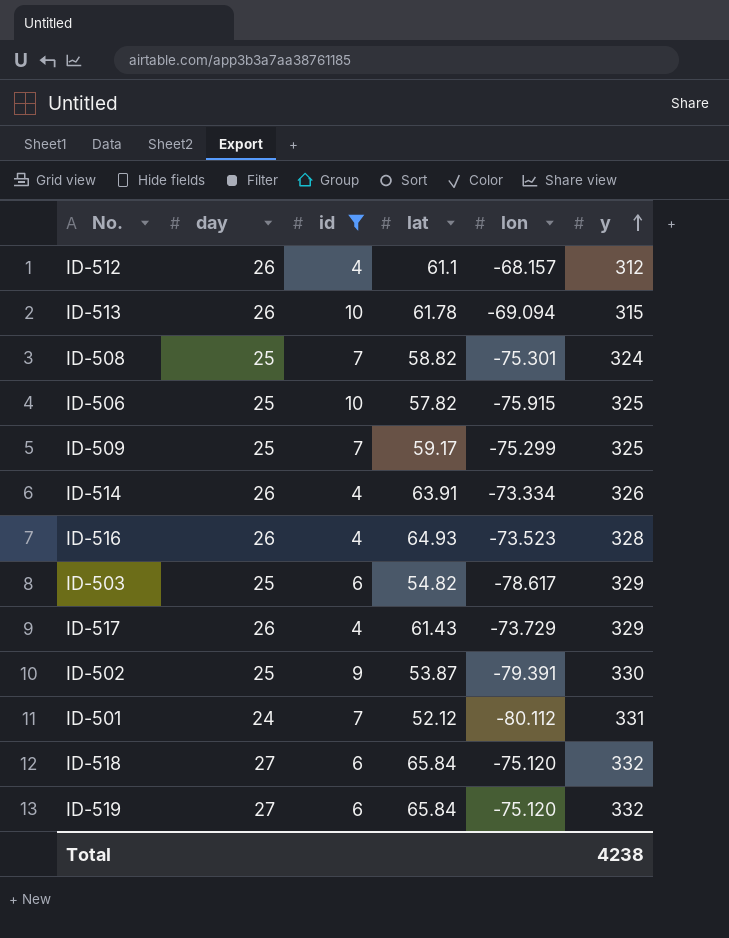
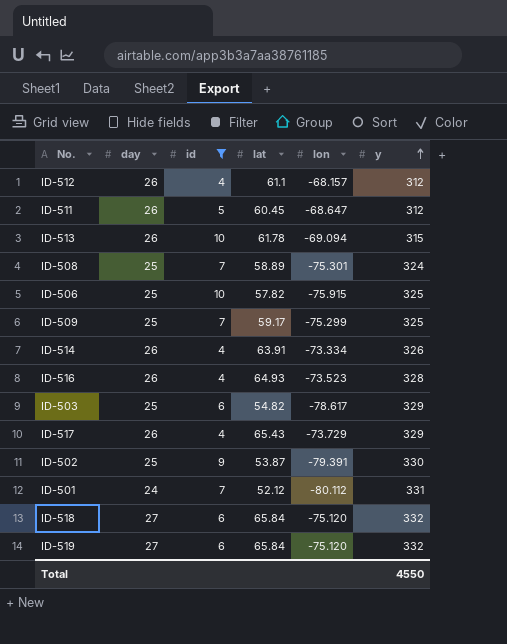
row ID-511: none -> 26 | 5 | 60.45 | -68.647 | 312
ID-508 | lat: 58.82 -> 58.89
ID-517 | lat: 61.43 -> 65.43
Total | y: 4238 -> 4550

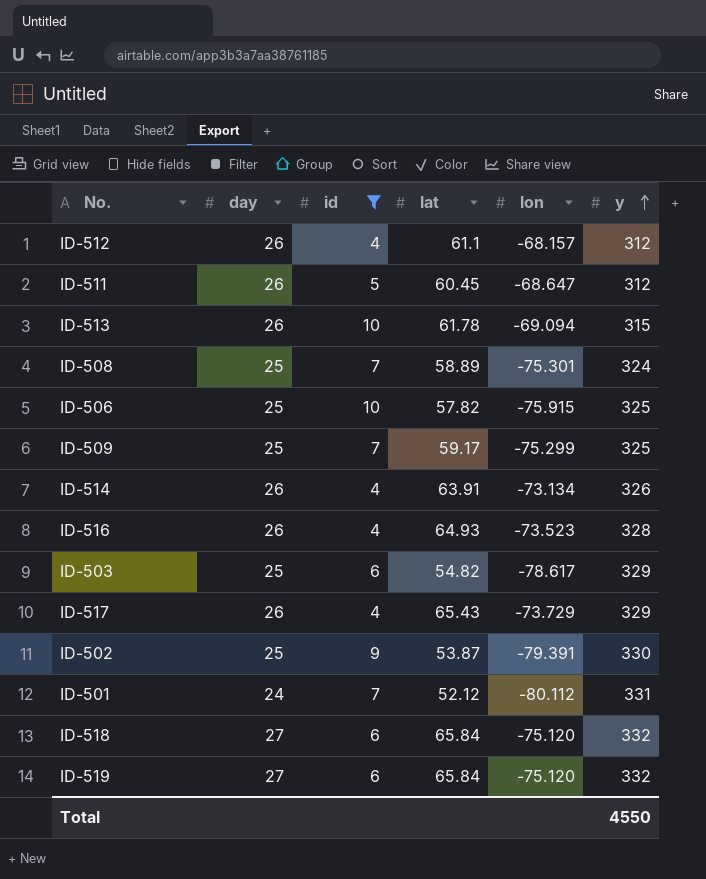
ID-514 | lon: -73.334 -> -73.134

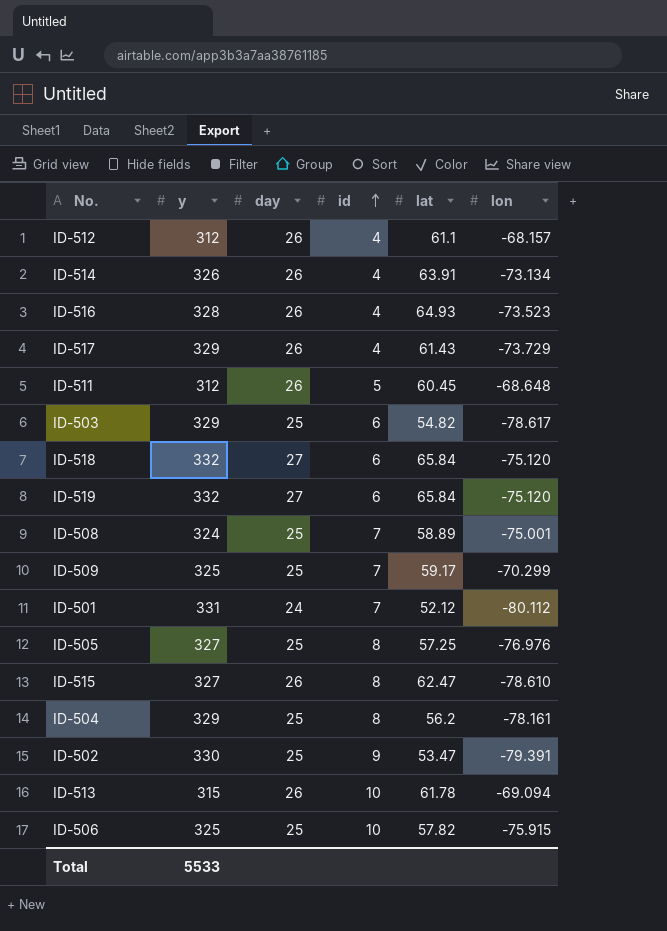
filter: id != 8 -> none
row order: y ascending -> id ascending
column y | position: 6 -> 2
ID-517 | lat: 65.43 -> 61.43
ID-511 | lon: -68.647 -> -68.648
ID-508 | lon: -75.301 -> -75.001
ID-509 | lon: -75.299 -> -70.299
ID-502 | lat: 53.87 -> 53.47
Total | y: 4550 -> 5533

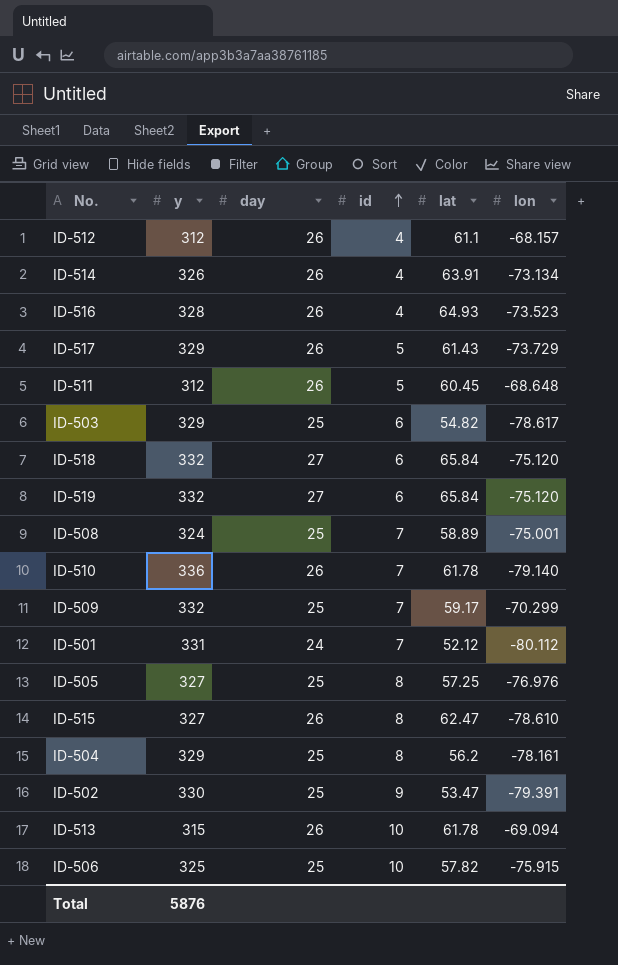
ID-517 | id: 4 -> 5
row ID-510: none -> 336 | 26 | 7 | 61.78 | -79.140
ID-509 | y: 325 -> 332
Total | y: 5533 -> 5876

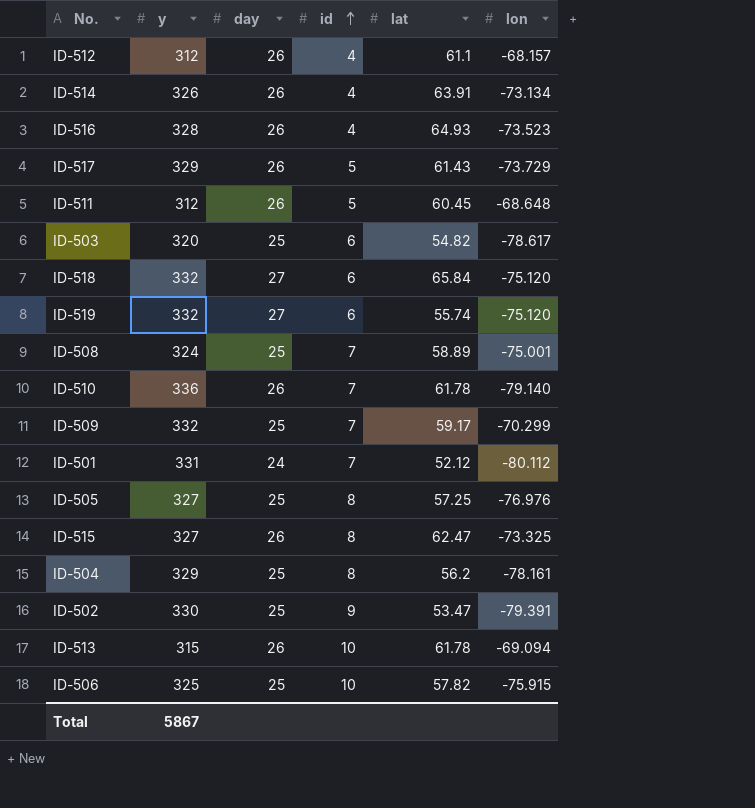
ID-503 | y: 329 -> 320
ID-519 | lat: 65.84 -> 55.74
ID-515 | lon: -78.610 -> -73.325
Total | y: 5876 -> 5867

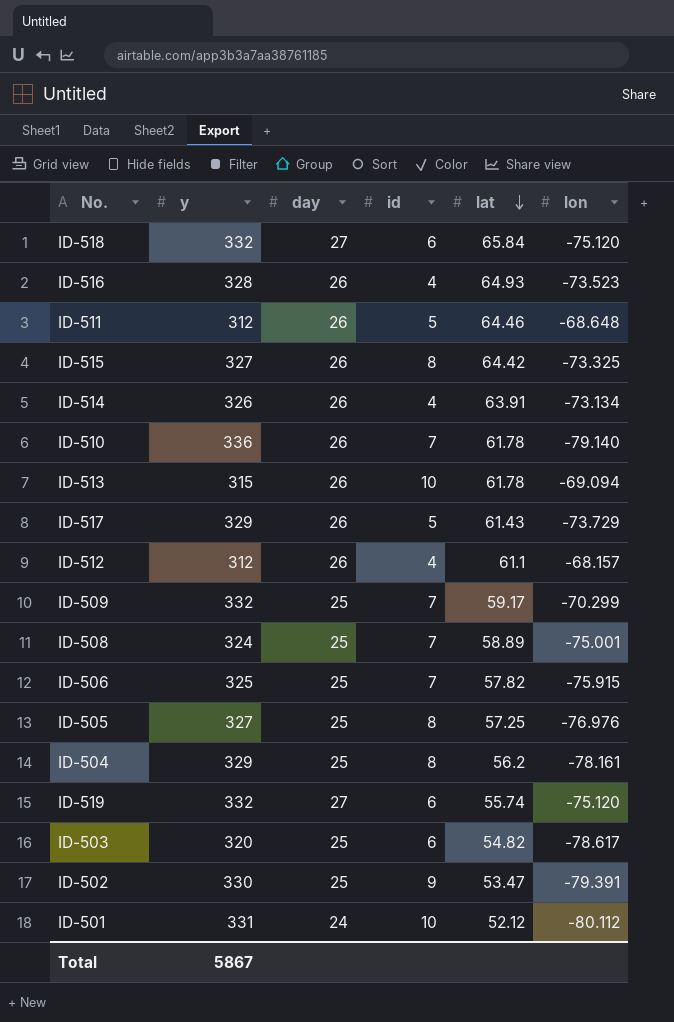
row order: id ascending -> lat descending
ID-511 | lat: 60.45 -> 64.46
ID-515 | lat: 62.47 -> 64.42
ID-506 | id: 10 -> 7
ID-501 | id: 7 -> 10

